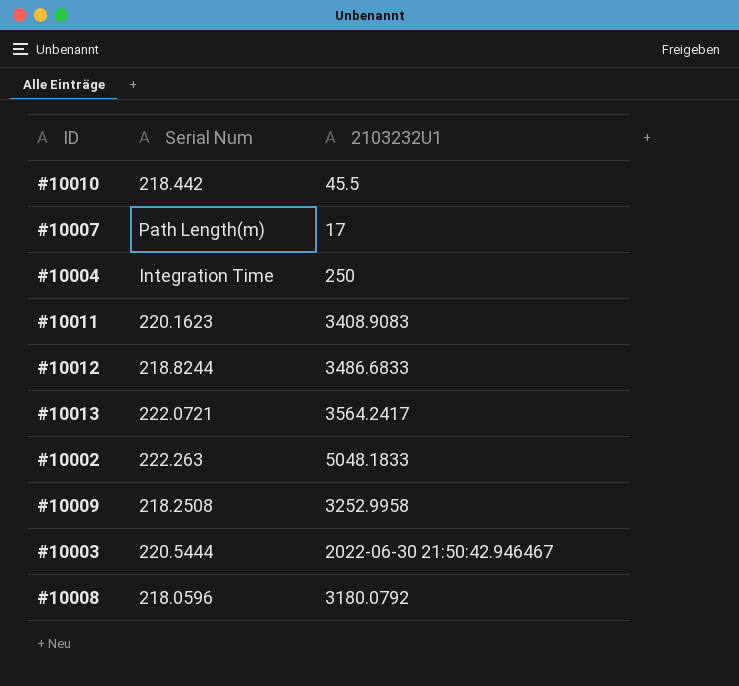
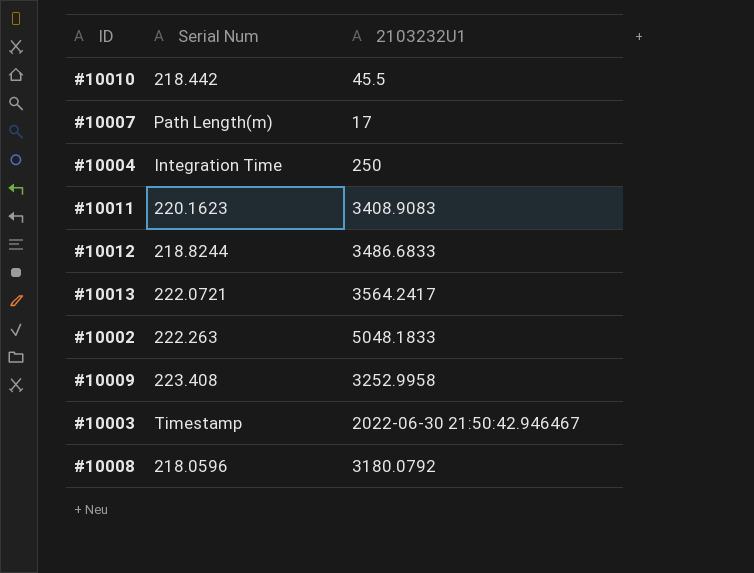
#10009 | Serial Num: 218.2508 -> 223.408
#10003 | Serial Num: 220.5444 -> Timestamp

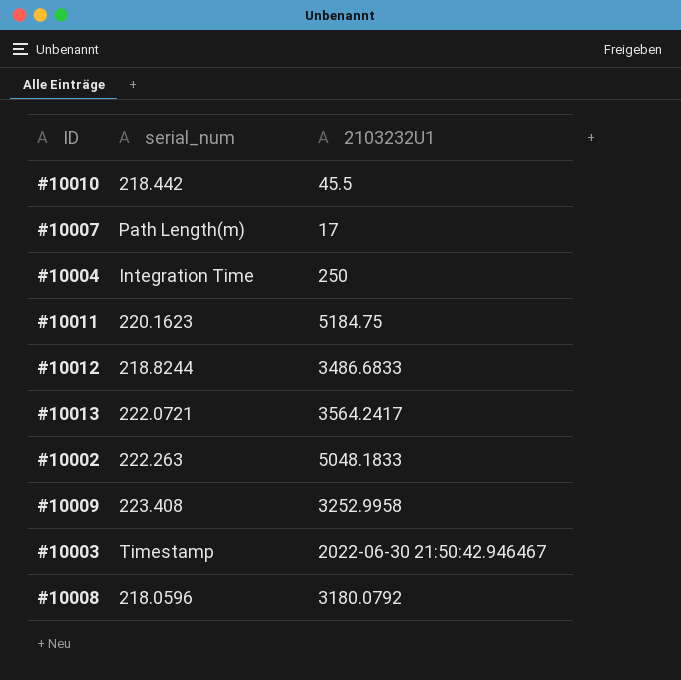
column name: Serial Num -> serial_num
#10011 | 2103232U1: 3408.9083 -> 5184.75

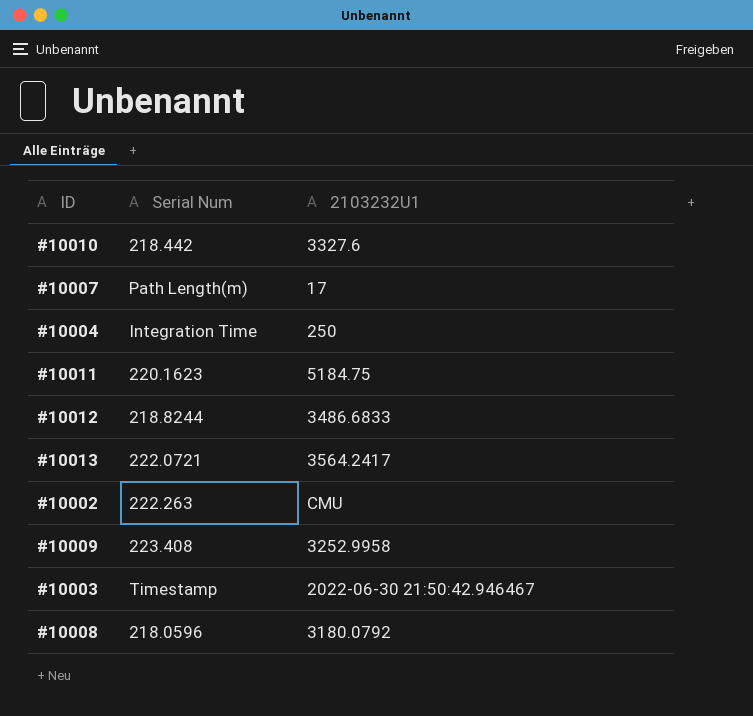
column name: serial_num -> Serial Num
#10010 | 2103232U1: 45.5 -> 3327.6
#10002 | 2103232U1: 5048.1833 -> CMU

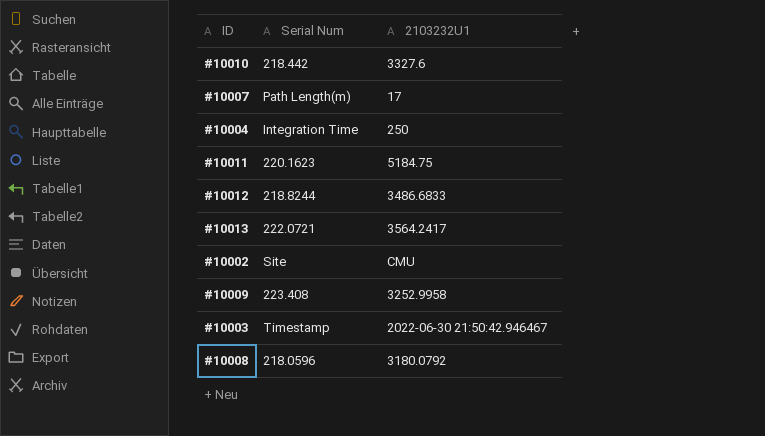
#10002 | Serial Num: 222.263 -> Site

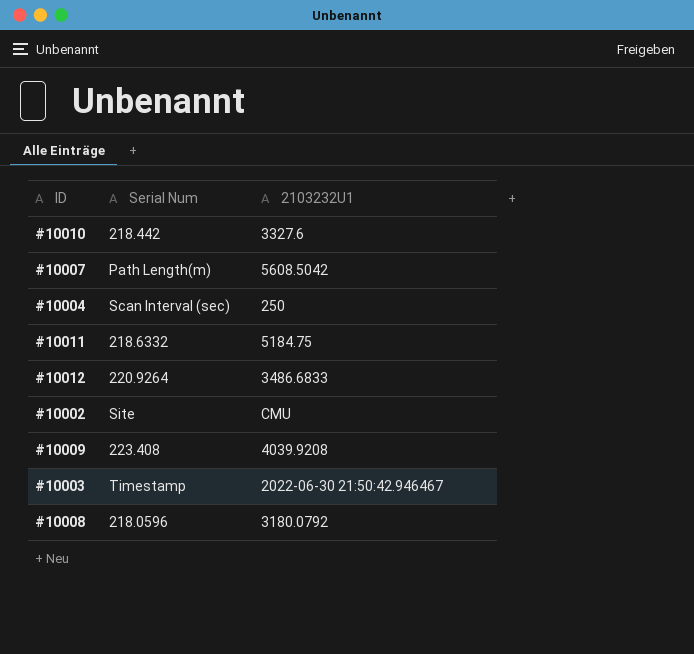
row #10013: 222.0721 | 3564.2417 -> none
#10007 | 2103232U1: 17 -> 5608.5042
#10004 | Serial Num: Integration Time -> Scan Interval (sec)
#10011 | Serial Num: 220.1623 -> 218.6332
#10012 | Serial Num: 218.8244 -> 220.9264
#10009 | 2103232U1: 3252.9958 -> 4039.9208

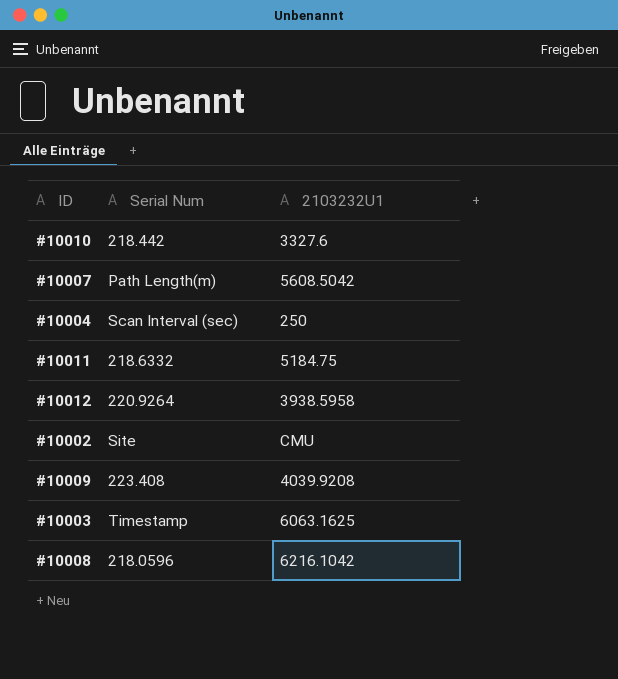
#10012 | 2103232U1: 3486.6833 -> 3938.5958
#10003 | 2103232U1: 2022-06-30 21:50:42.946467 -> 6063.1625
#10008 | 2103232U1: 3180.0792 -> 6216.1042

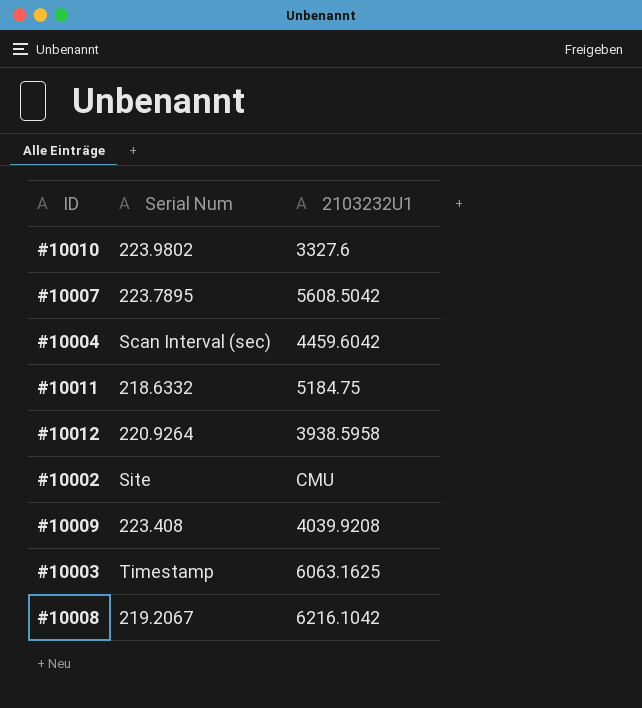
#10010 | Serial Num: 218.442 -> 223.9802
#10007 | Serial Num: Path Length(m) -> 223.7895
#10004 | 2103232U1: 250 -> 4459.6042
#10008 | Serial Num: 218.0596 -> 219.2067

